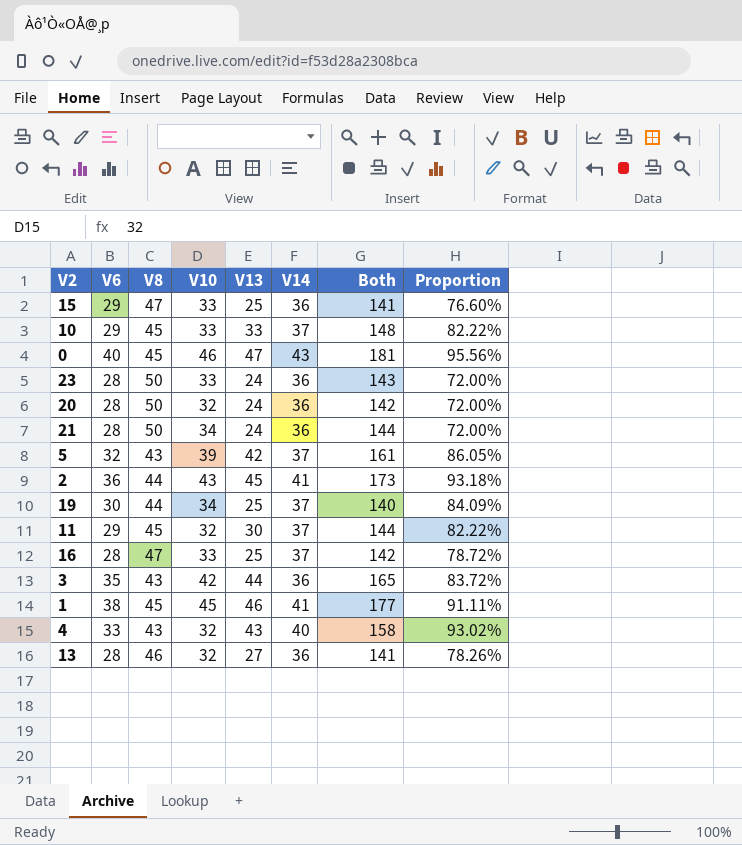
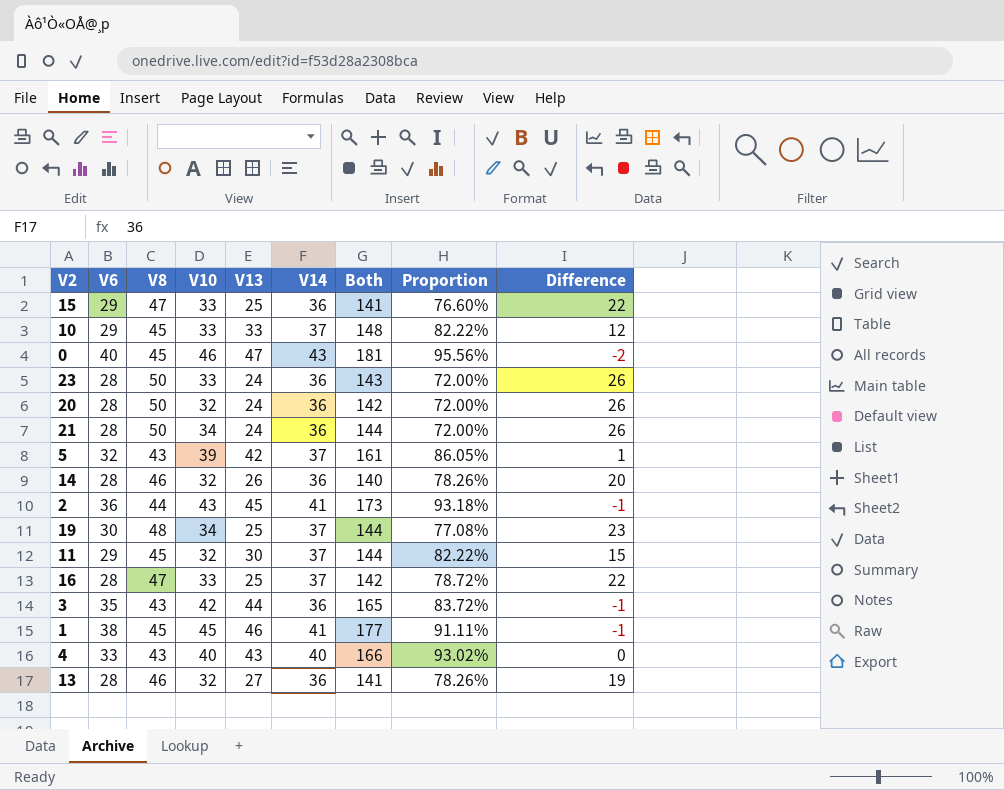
column Difference | formula: none -> [V8] - [V13]
row 14: none -> 28 | 46 | 32 | 26 | 36 | 140 | 78.26% | 20
19 | V8: 44 -> 48
19 | Both: 140 -> 144
19 | Proportion: 84.09% -> 77.08%
4 | V10: 32 -> 40
4 | Both: 158 -> 166

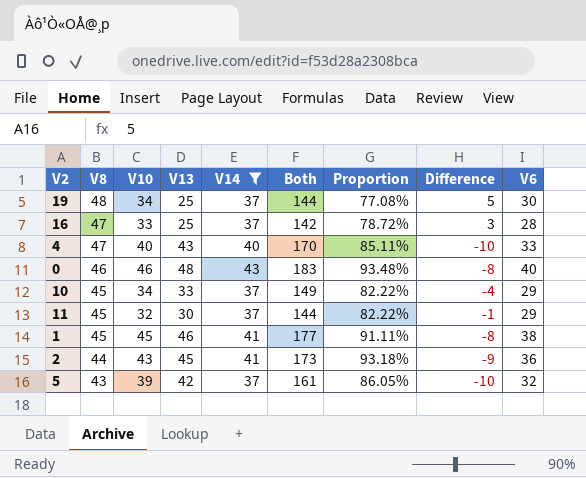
filter: none -> V14 != 36
row order: none -> V8 descending
column Difference | formula: [V8] - [V13] -> [V6] - [V13]
column V6 | position: 2 -> 9
4 | V8: 43 -> 47
4 | Both: 166 -> 170
4 | Proportion: 93.02% -> 85.11%
0 | V8: 45 -> 46
0 | V13: 47 -> 48
0 | Both: 181 -> 183
0 | Proportion: 95.56% -> 93.48%
10 | V10: 33 -> 34
10 | Both: 148 -> 149

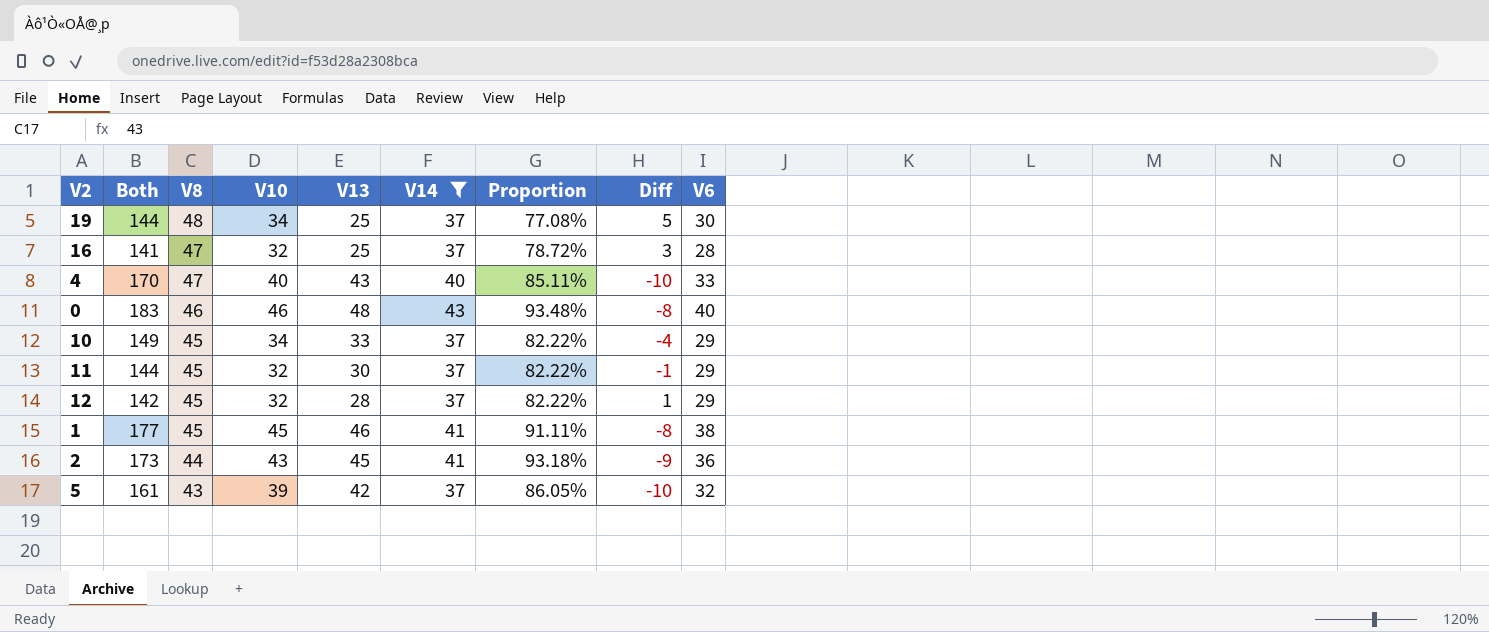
column Both | position: 6 -> 2
column name: Difference -> Diff
16 | Both: 142 -> 141
16 | V10: 33 -> 32
row 12: none -> 142 | 45 | 32 | 28 | 37 | 82.22% | 1 | 29

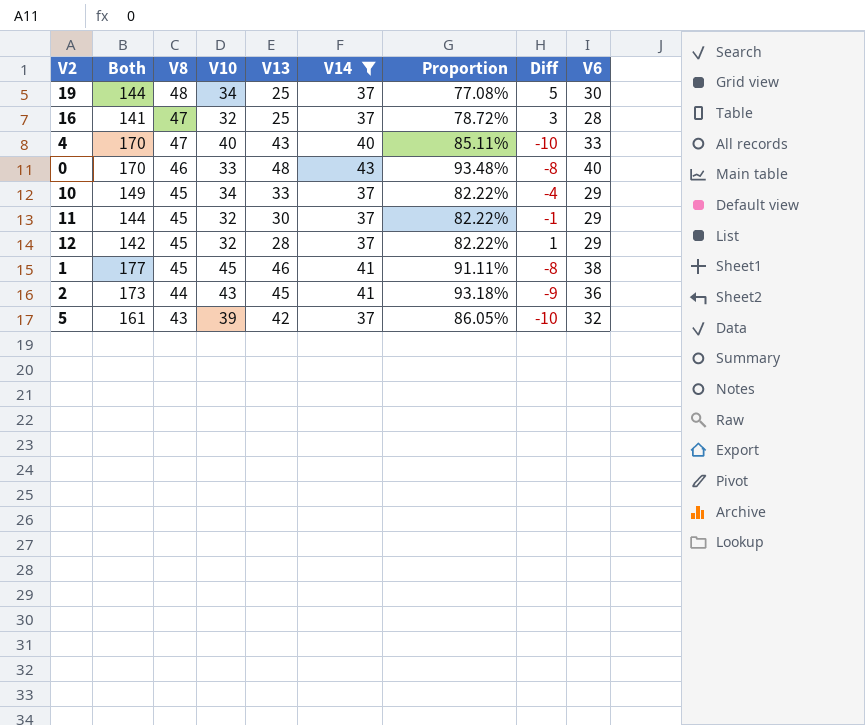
0 | Both: 183 -> 170
0 | V10: 46 -> 33

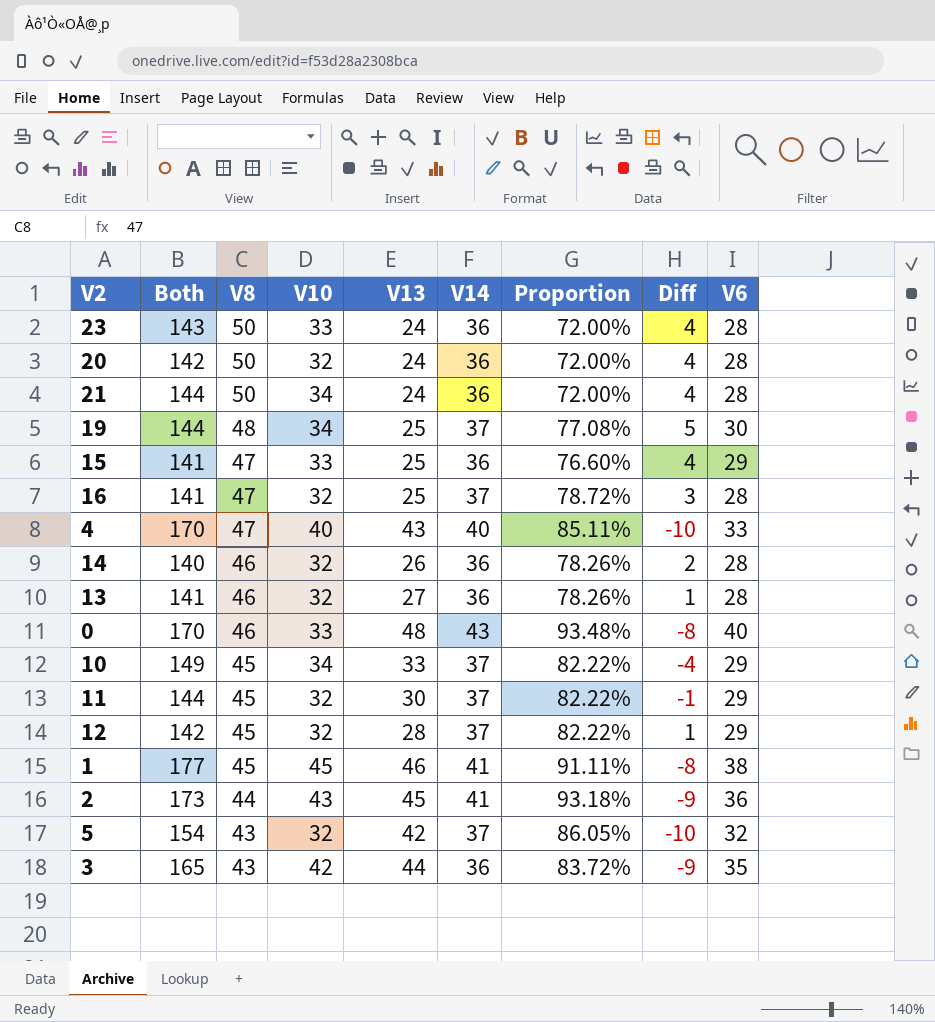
filter: V14 != 36 -> none
5 | Both: 161 -> 154
5 | V10: 39 -> 32

